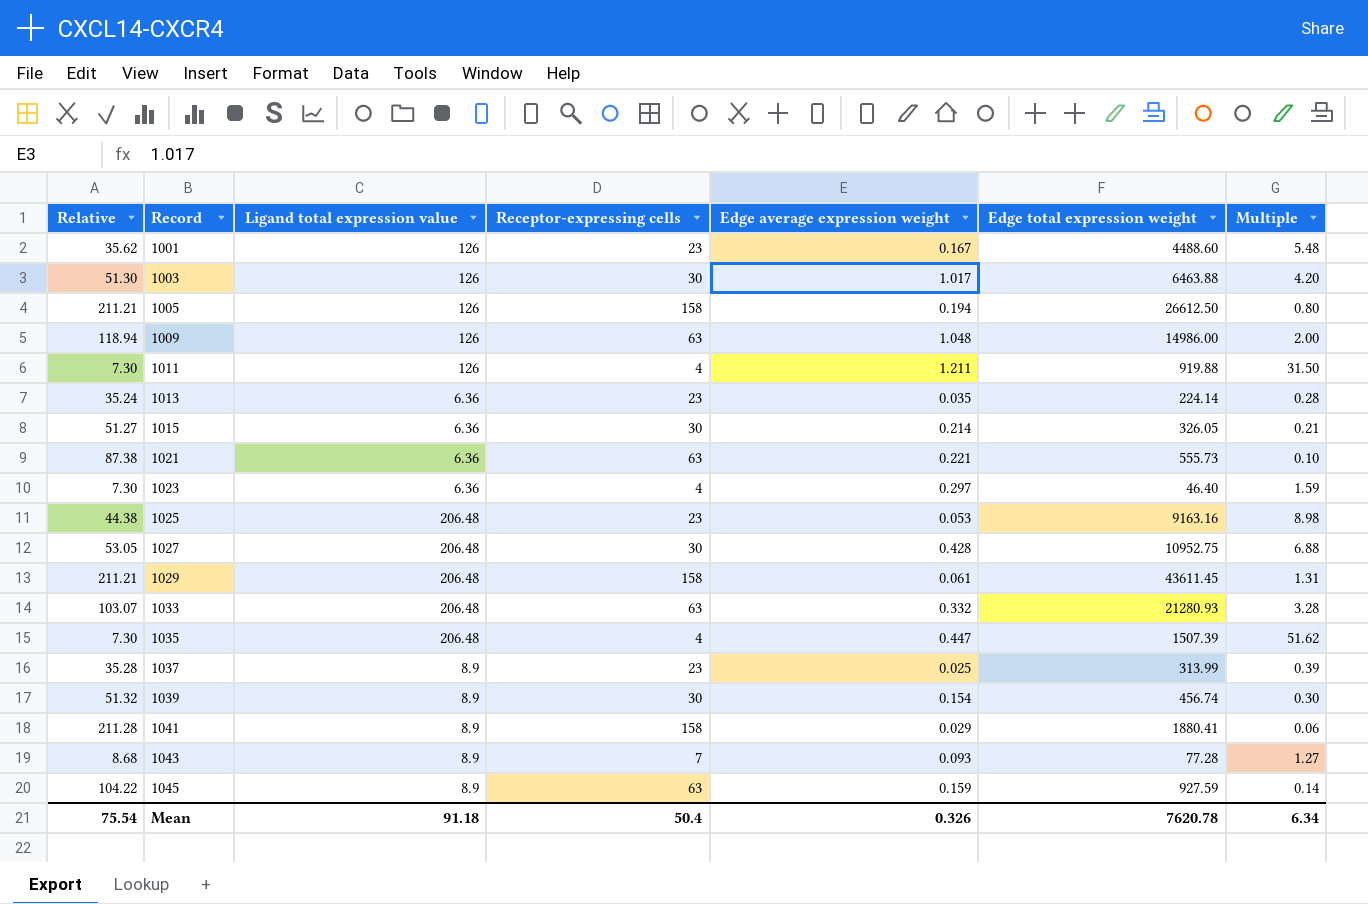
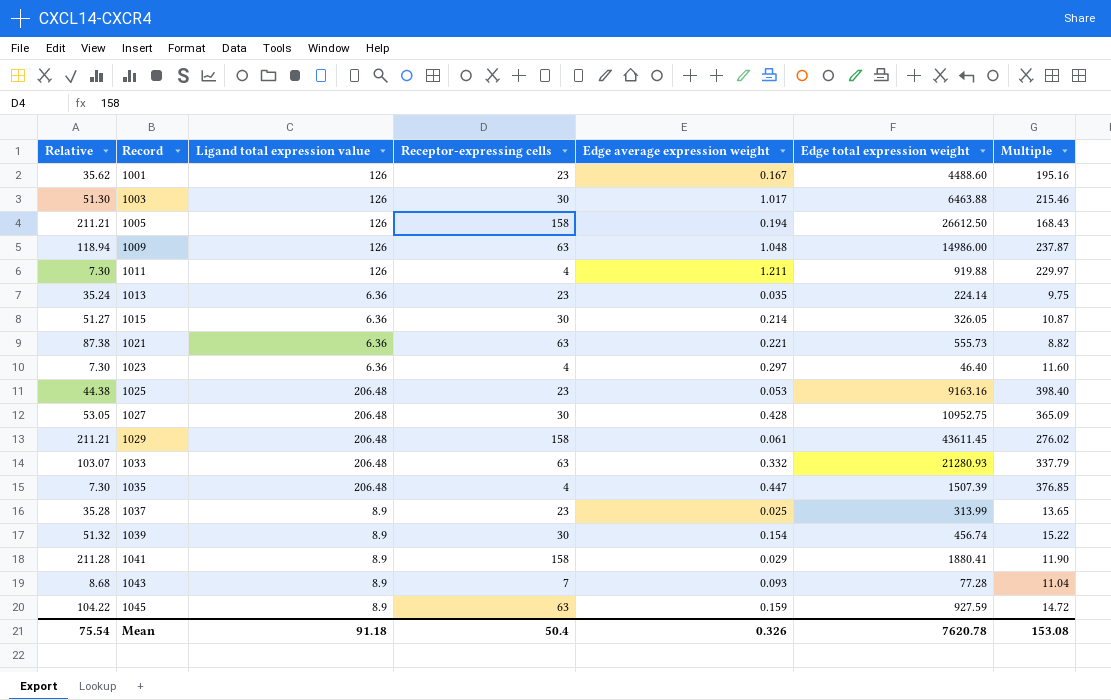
column Multiple | formula: [Ligand total expression value] / [Receptor-expressing cells] -> [Edge total expression weight] / [Receptor-expressing cells]
Mean | Multiple: 6.34 -> 153.08

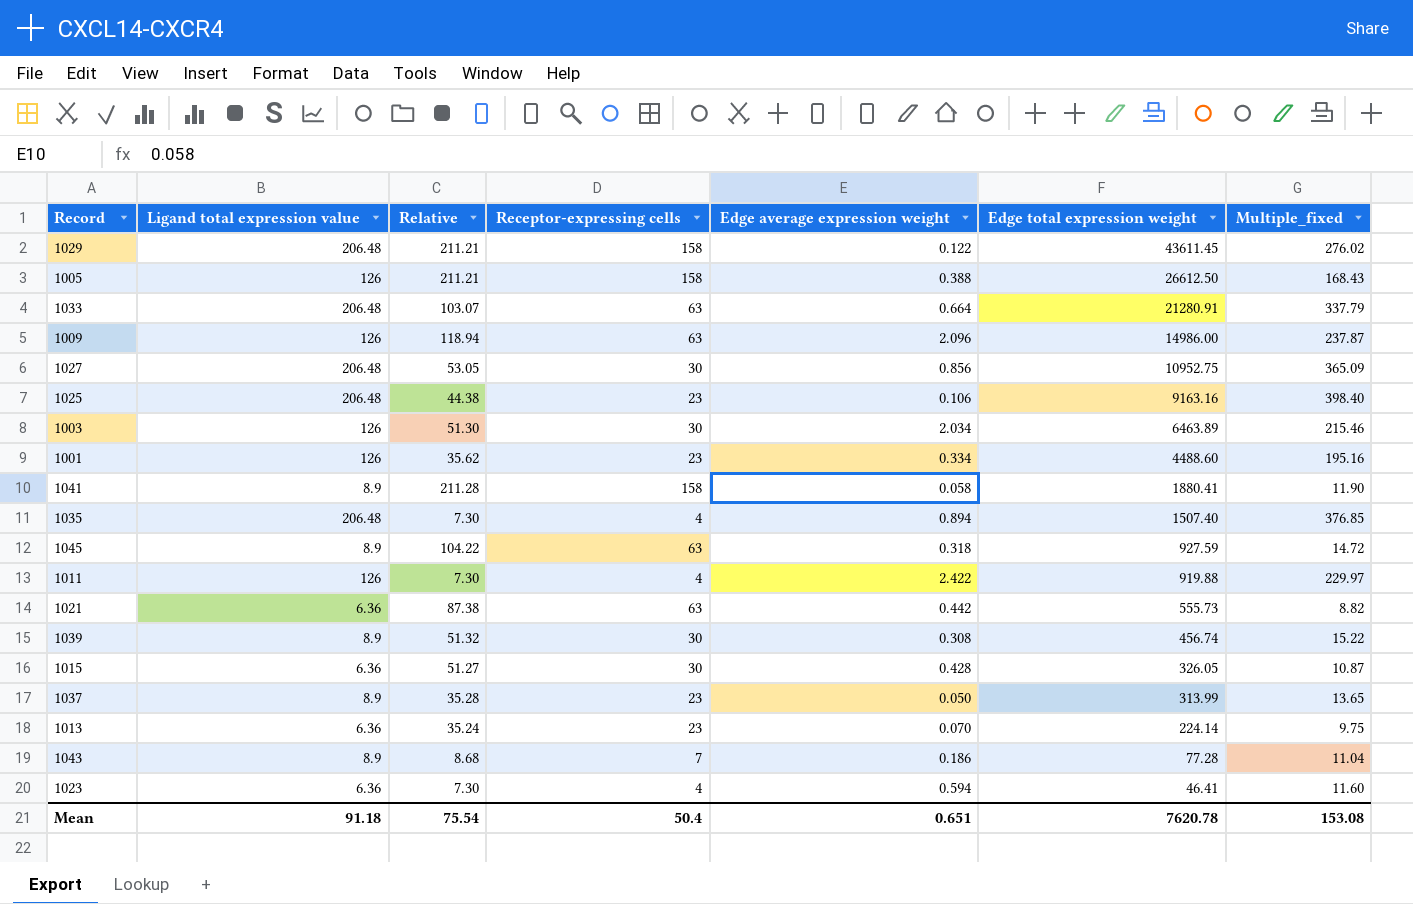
row order: Record ascending -> Edge total expression weight descending
column Relative | position: 1 -> 3
column name: Multiple -> Multiple_fixed
1029 | Edge average expression weight: 0.061 -> 0.122
1005 | Edge average expression weight: 0.194 -> 0.388
1033 | Edge average expression weight: 0.332 -> 0.664
1033 | Edge total expression weight: 21280.93 -> 21280.91
1009 | Edge average expression weight: 1.048 -> 2.096
1027 | Edge average expression weight: 0.428 -> 0.856
1025 | Edge average expression weight: 0.053 -> 0.106
1003 | Edge average expression weight: 1.017 -> 2.034
1003 | Edge total expression weight: 6463.88 -> 6463.89
1001 | Edge average expression weight: 0.167 -> 0.334
1041 | Edge average expression weight: 0.029 -> 0.058
1035 | Edge average expression weight: 0.447 -> 0.894
1035 | Edge total expression weight: 1507.39 -> 1507.40
1045 | Edge average expression weight: 0.159 -> 0.318
1011 | Edge average expression weight: 1.211 -> 2.422
1021 | Edge average expression weight: 0.221 -> 0.442
1039 | Edge average expression weight: 0.154 -> 0.308
1015 | Edge average expression weight: 0.214 -> 0.428
1037 | Edge average expression weight: 0.025 -> 0.050
1013 | Edge average expression weight: 0.035 -> 0.070
1043 | Edge average expression weight: 0.093 -> 0.186
1023 | Edge average expression weight: 0.297 -> 0.594
1023 | Edge total expression weight: 46.40 -> 46.41
Mean | Edge average expression weight: 0.326 -> 0.651

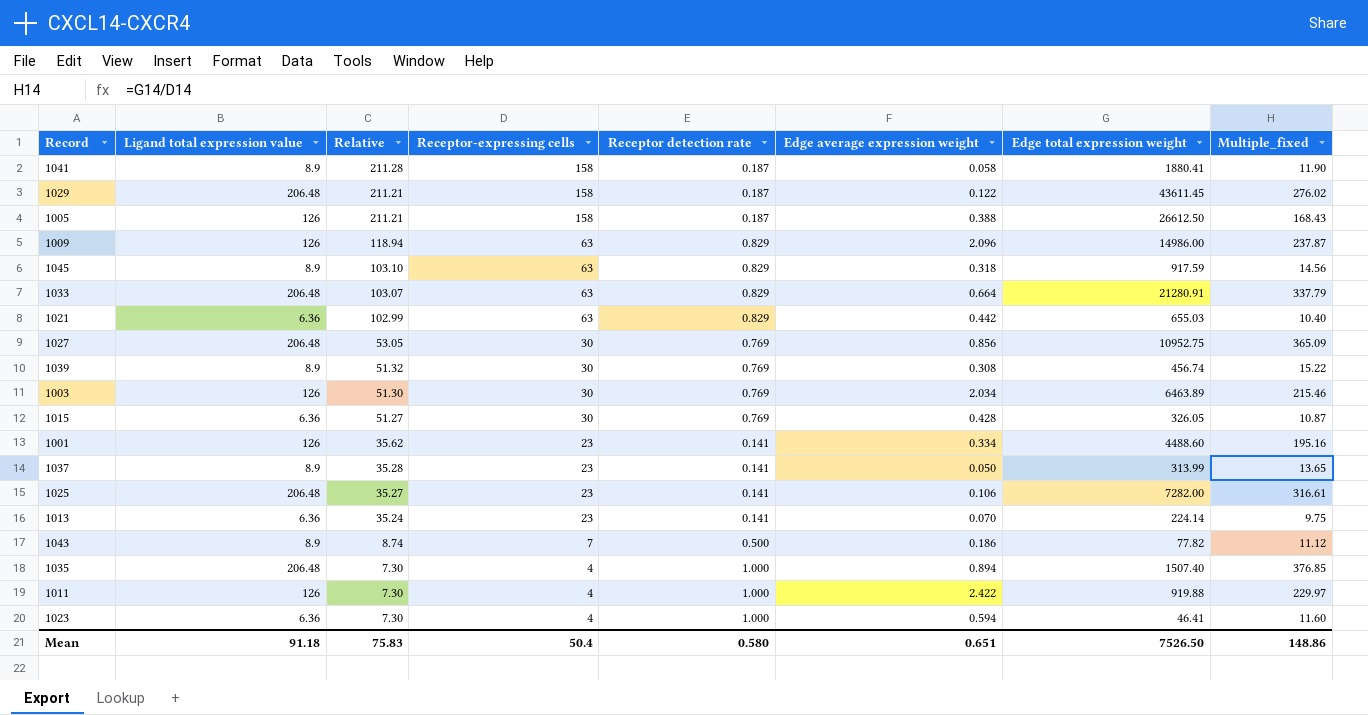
row order: Edge total expression weight descending -> Relative descending
column Receptor detection rate | position: none -> 5
1045 | Relative: 104.22 -> 103.10
1045 | Edge total expression weight: 927.59 -> 917.59
1045 | Multiple_fixed: 14.72 -> 14.56
1021 | Relative: 87.38 -> 102.99
1021 | Edge total expression weight: 555.73 -> 655.03
1021 | Multiple_fixed: 8.82 -> 10.40
1025 | Relative: 44.38 -> 35.27
1025 | Edge total expression weight: 9163.16 -> 7282.00
1025 | Multiple_fixed: 398.40 -> 316.61
1043 | Relative: 8.68 -> 8.74
1043 | Edge total expression weight: 77.28 -> 77.82
1043 | Multiple_fixed: 11.04 -> 11.12
Mean | Relative: 75.54 -> 75.83
Mean | Edge total expression weight: 7620.78 -> 7526.50
Mean | Multiple_fixed: 153.08 -> 148.86

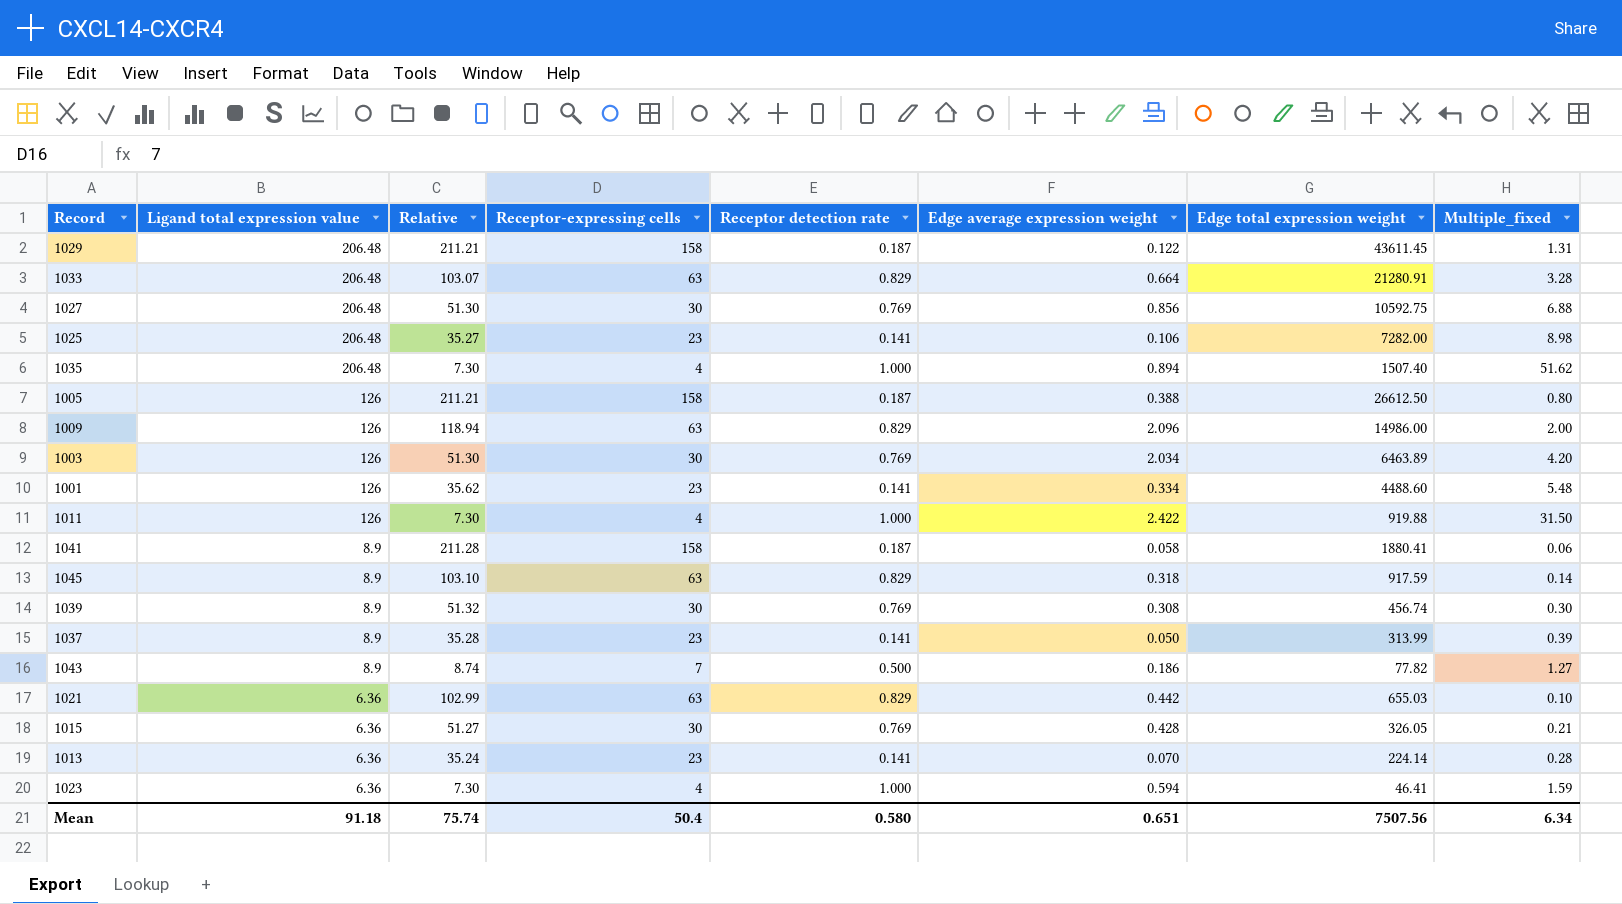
row order: Relative descending -> Ligand total expression value descending
column Multiple_fixed | formula: [Edge total expression weight] / [Receptor-expressing cells] -> [Ligand total expression value] / [Receptor-expressing cells]
1027 | Relative: 53.05 -> 51.30
1027 | Edge total expression weight: 10952.75 -> 10592.75
Mean | Relative: 75.83 -> 75.74
Mean | Edge total expression weight: 7526.50 -> 7507.56
Mean | Multiple_fixed: 148.86 -> 6.34

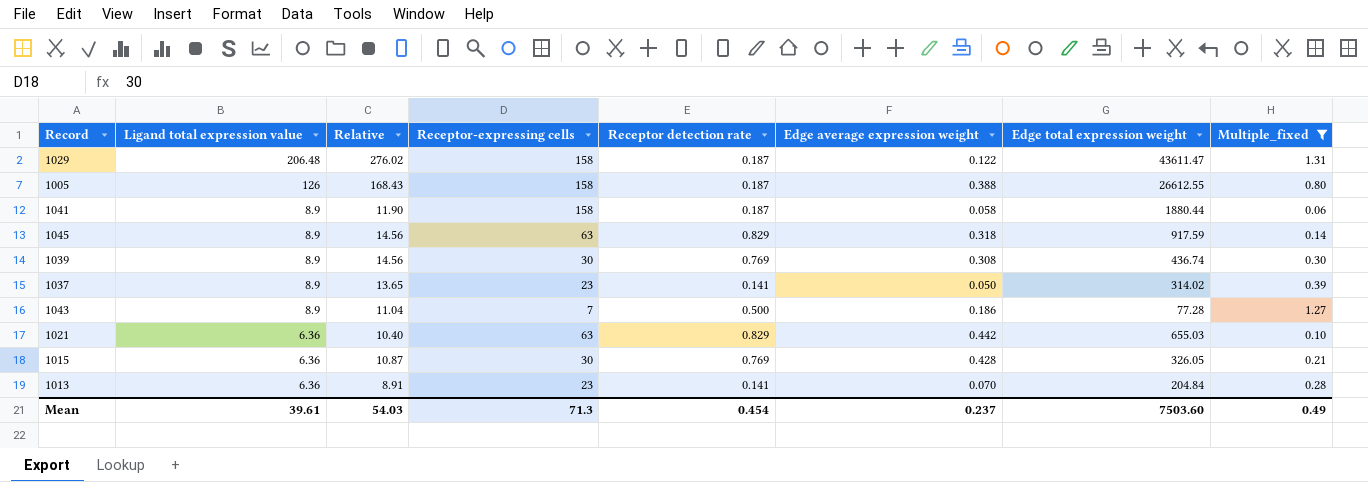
filter: none -> Multiple_fixed <= 1.31
column Relative | formula: [Edge total expression weight] / [Ligand total expression value] -> [Edge total expression weight] / [Receptor-expressing cells]
1029 | Edge total expression weight: 43611.45 -> 43611.47
1005 | Edge total expression weight: 26612.50 -> 26612.55
1041 | Edge total expression weight: 1880.41 -> 1880.44
1039 | Edge total expression weight: 456.74 -> 436.74
1037 | Edge total expression weight: 313.99 -> 314.02
1043 | Edge total expression weight: 77.82 -> 77.28
1013 | Edge total expression weight: 224.14 -> 204.84
Mean | Ligand total expression value: 91.18 -> 39.61
Mean | Relative: 75.74 -> 54.03
Mean | Receptor-expressing cells: 50.4 -> 71.3
Mean | Receptor detection rate: 0.580 -> 0.454
Mean | Edge average expression weight: 0.651 -> 0.237
Mean | Edge total expression weight: 7507.56 -> 7503.60
Mean | Multiple_fixed: 6.34 -> 0.49

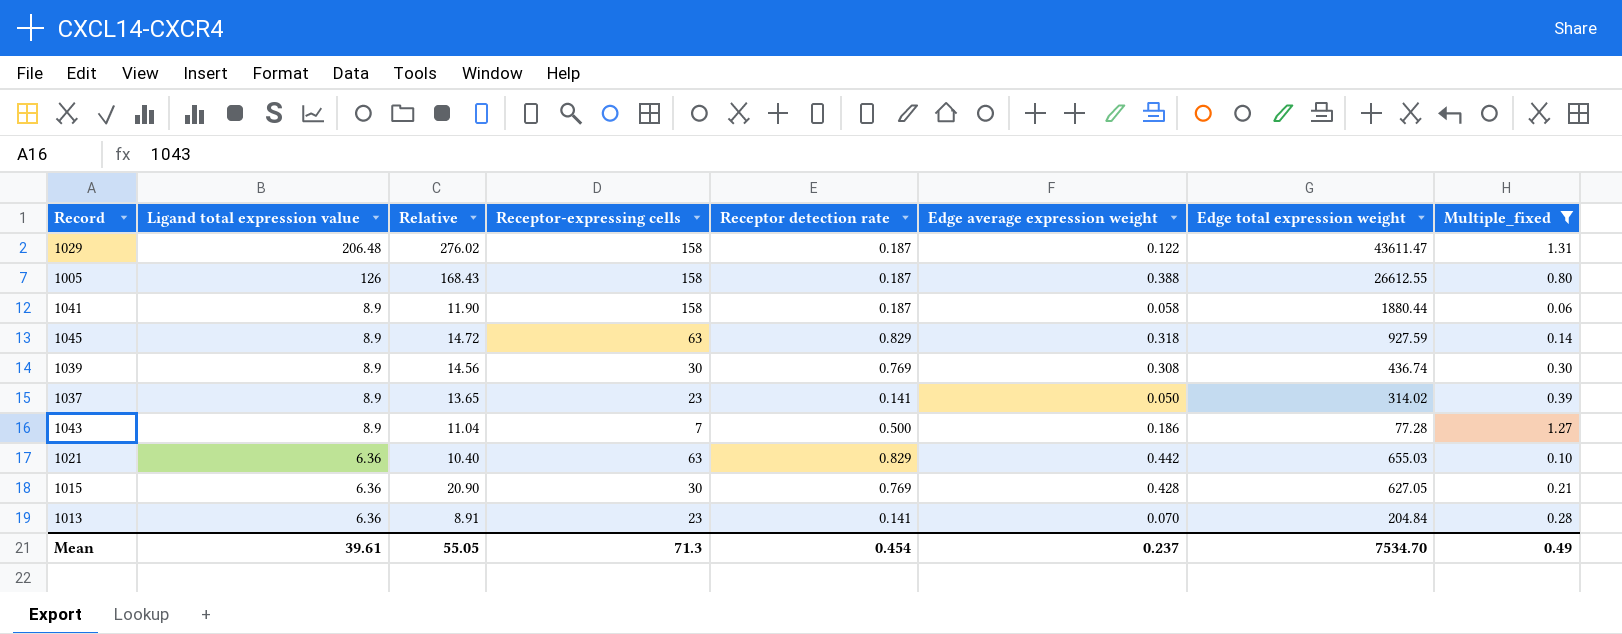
1045 | Relative: 14.56 -> 14.72
1045 | Edge total expression weight: 917.59 -> 927.59
1015 | Relative: 10.87 -> 20.90
1015 | Edge total expression weight: 326.05 -> 627.05
Mean | Relative: 54.03 -> 55.05
Mean | Edge total expression weight: 7503.60 -> 7534.70

